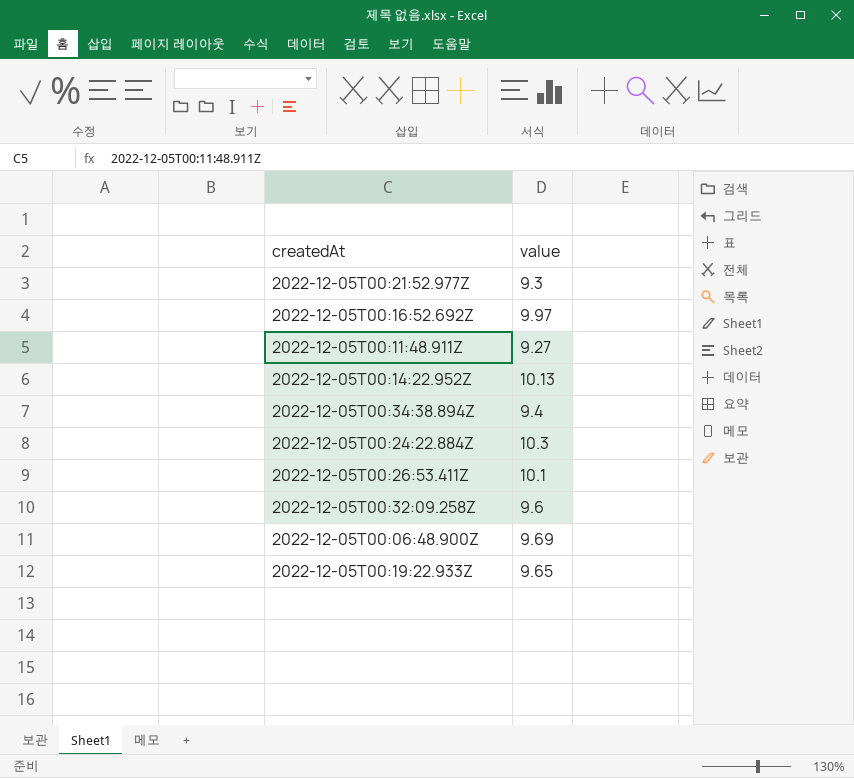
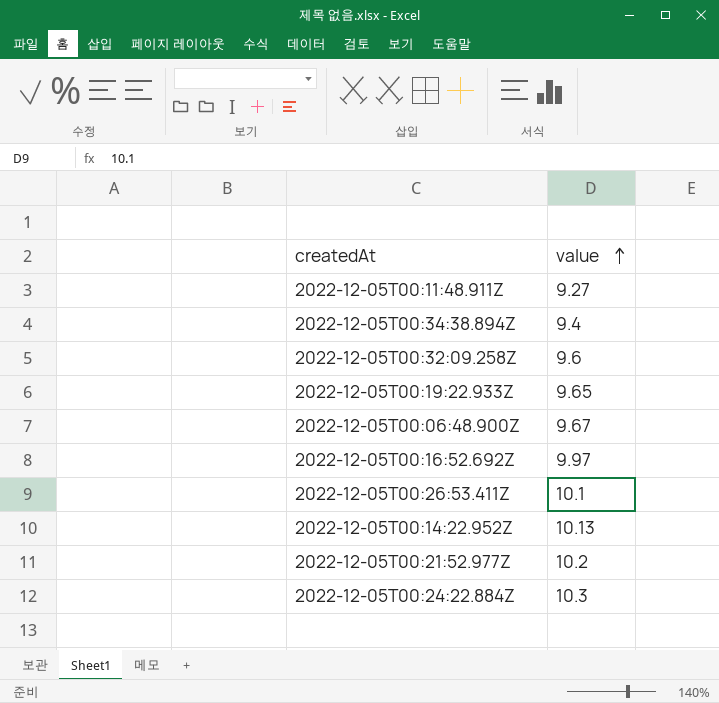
row order: none -> value ascending
2022-12-05T00:06:48.900Z | value: 9.69 -> 9.67
2022-12-05T00:21:52.977Z | value: 9.3 -> 10.2

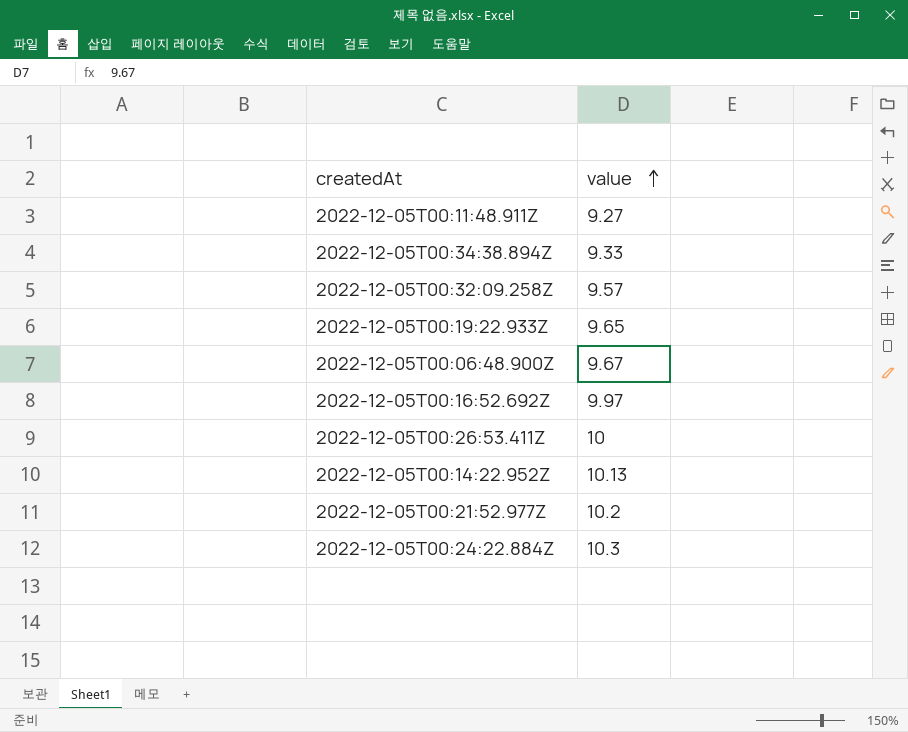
2022-12-05T00:34:38.894Z | value: 9.4 -> 9.33
2022-12-05T00:32:09.258Z | value: 9.6 -> 9.57
2022-12-05T00:26:53.411Z | value: 10.1 -> 10

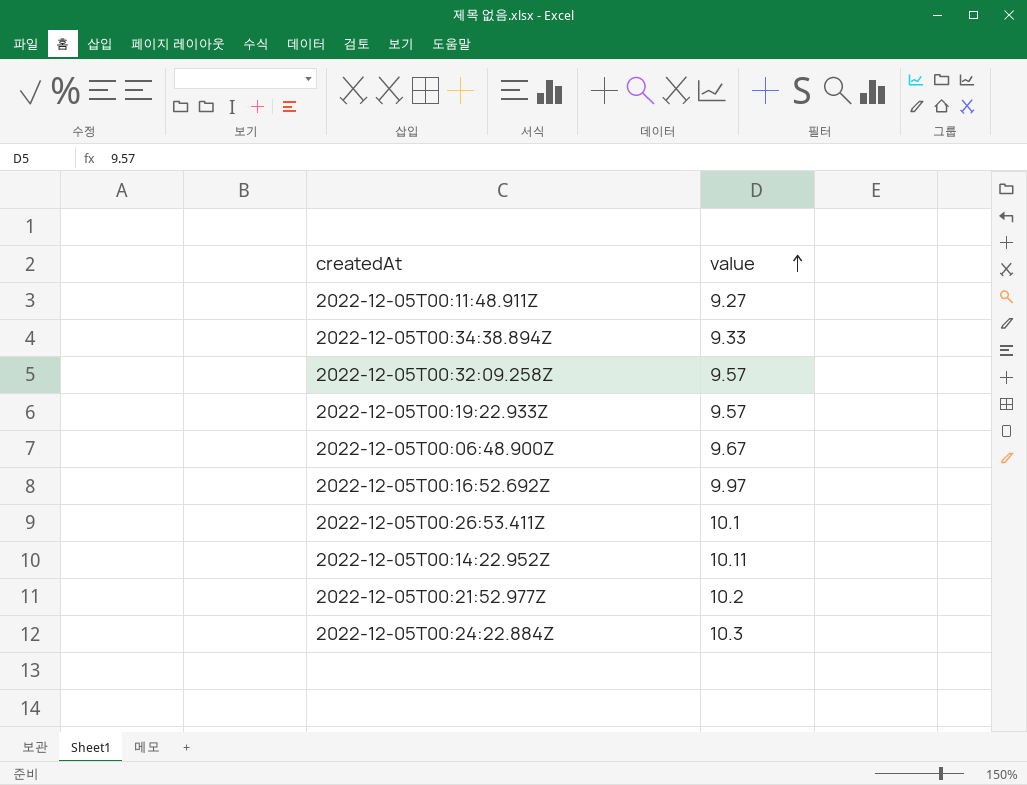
2022-12-05T00:19:22.933Z | value: 9.65 -> 9.57
2022-12-05T00:26:53.411Z | value: 10 -> 10.1
2022-12-05T00:14:22.952Z | value: 10.13 -> 10.11

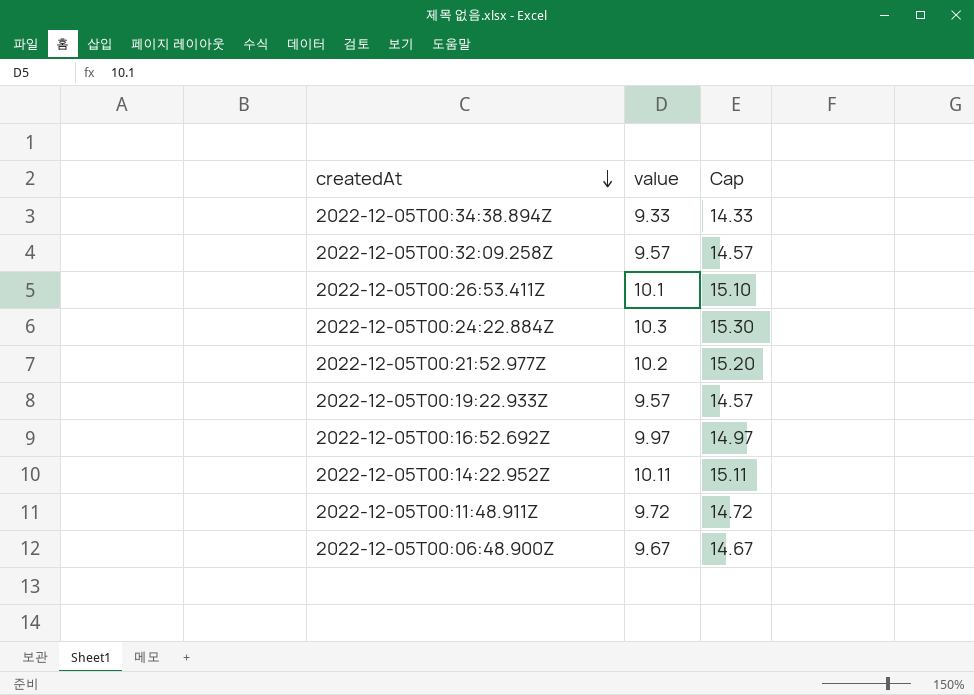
row order: value ascending -> createdAt descending
column Cap | formula: none -> [value] + 5
2022-12-05T00:11:48.911Z | value: 9.27 -> 9.72

